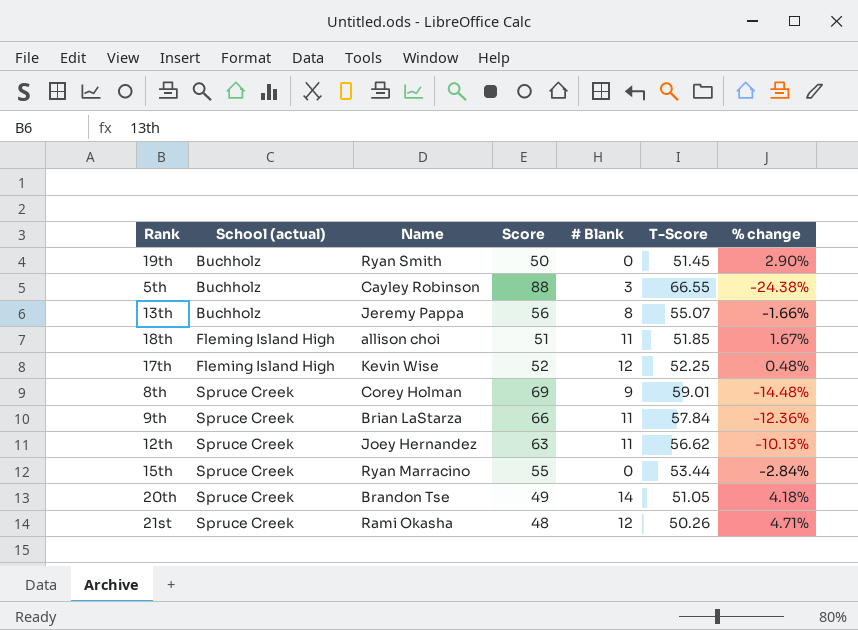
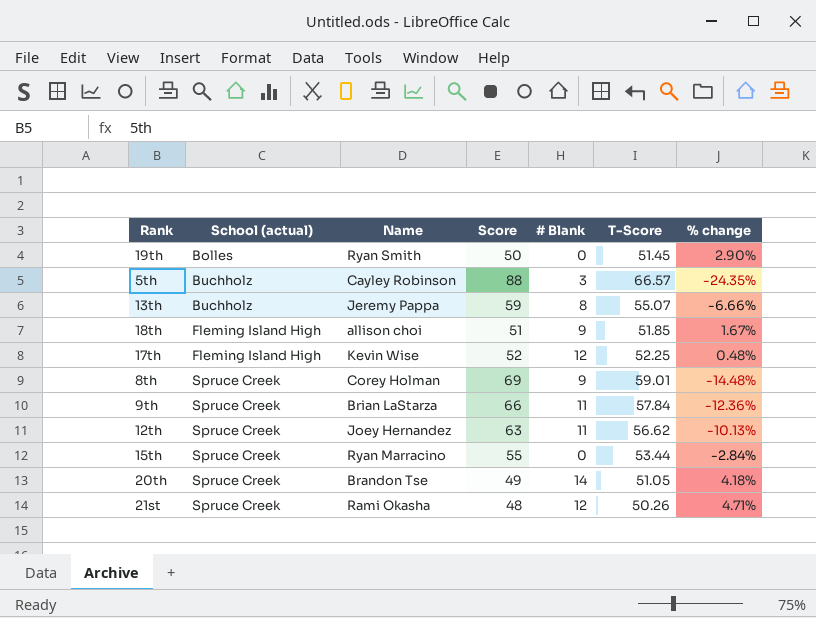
19th | School (actual): Buchholz -> Bolles
5th | T-Score: 66.55 -> 66.57
5th | % change: -24.38% -> -24.35%
13th | Score: 56 -> 59
13th | % change: -1.66% -> -6.66%
18th | # Blank: 11 -> 9

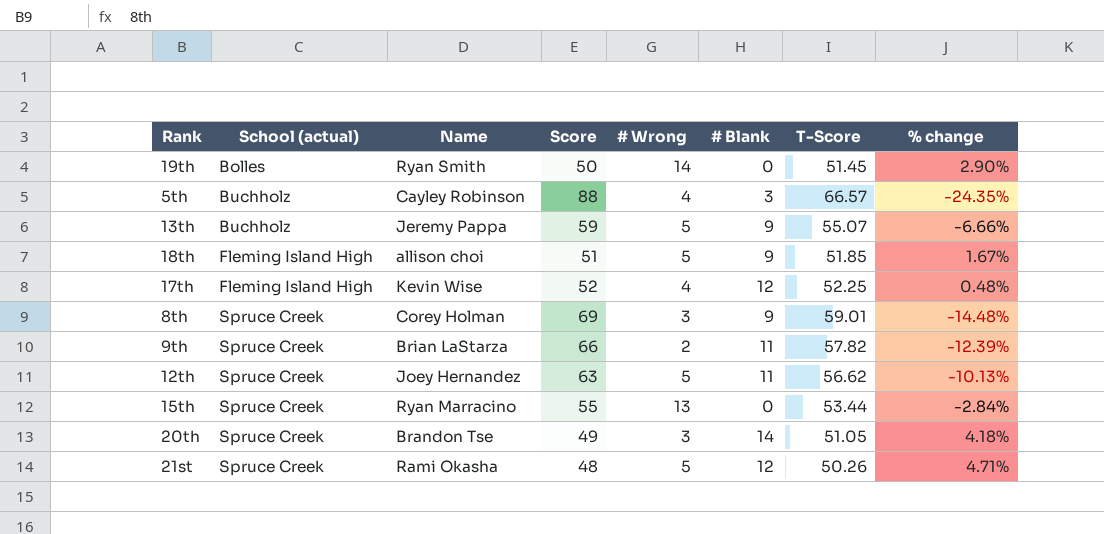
column # Wrong | position: none -> 5
13th | # Blank: 8 -> 9
9th | T-Score: 57.84 -> 57.82
9th | % change: -12.36% -> -12.39%

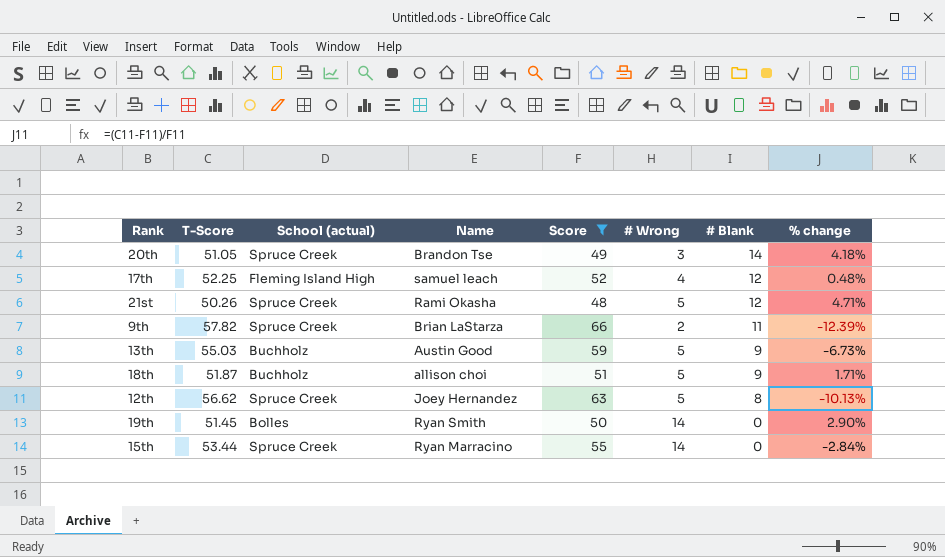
filter: none -> Score <= 66
row order: School (actual) ascending -> # Blank descending
column T-Score | position: 7 -> 2
17th | Name: Kevin Wise -> samuel leach
13th | T-Score: 55.07 -> 55.03
13th | Name: Jeremy Pappa -> Austin Good
13th | % change: -6.66% -> -6.73%
18th | T-Score: 51.85 -> 51.87
18th | School (actual): Fleming Island High -> Buchholz
18th | % change: 1.67% -> 1.71%
12th | # Blank: 11 -> 8
15th | # Wrong: 13 -> 14

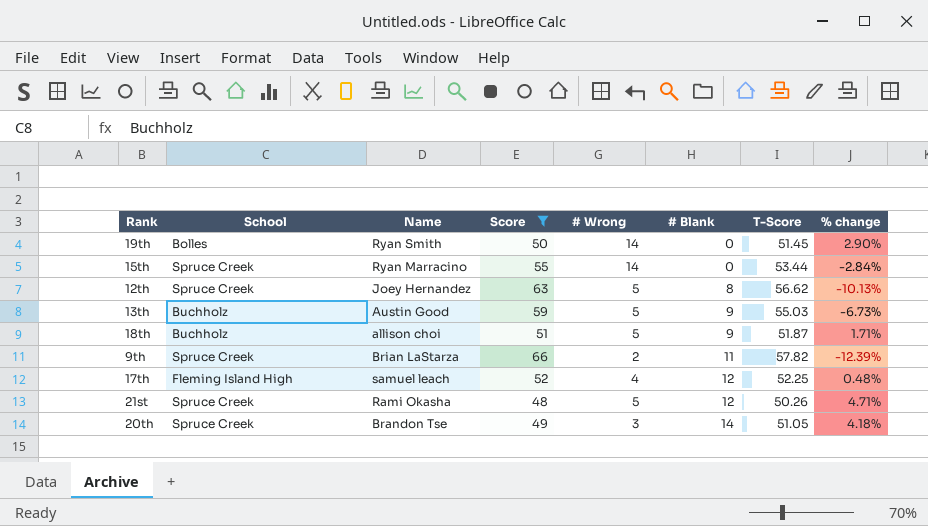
row order: # Blank descending -> # Blank ascending
column name: School (actual) -> School
column T-Score | position: 2 -> 7

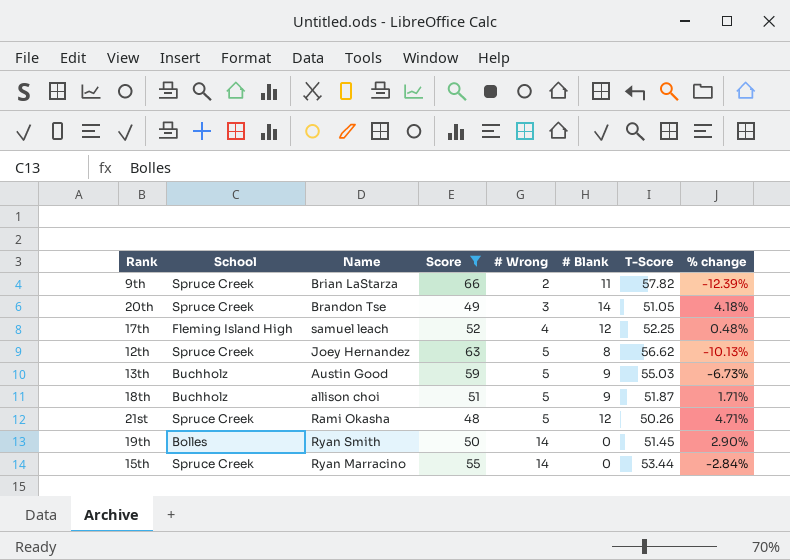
row order: # Blank ascending -> # Wrong ascending

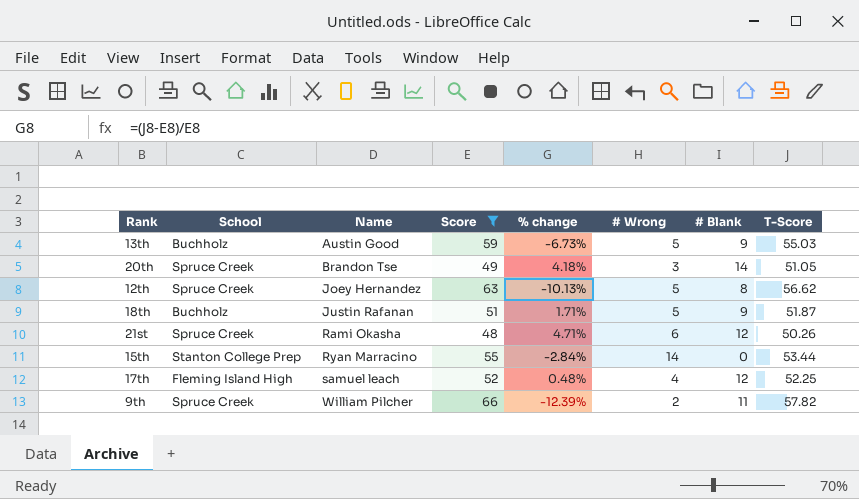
row order: # Wrong ascending -> Name ascending
column % change | position: 8 -> 5
row 19th: Bolles | Ryan Smith | 50 | 14 | 0 | 51.45 | 2.90% -> none
18th | Name: allison choi -> Justin Rafanan
21st | # Wrong: 5 -> 6
15th | School: Spruce Creek -> Stanton College Prep
9th | Name: Brian LaStarza -> William Pilcher

